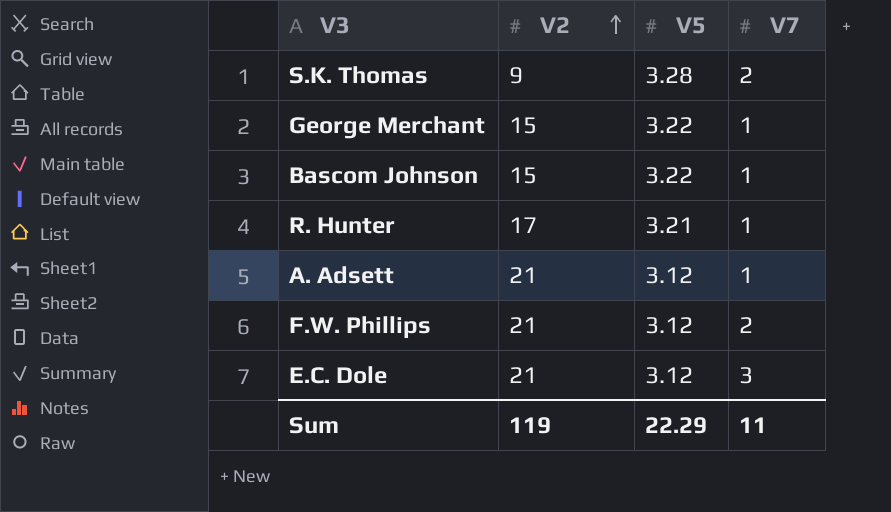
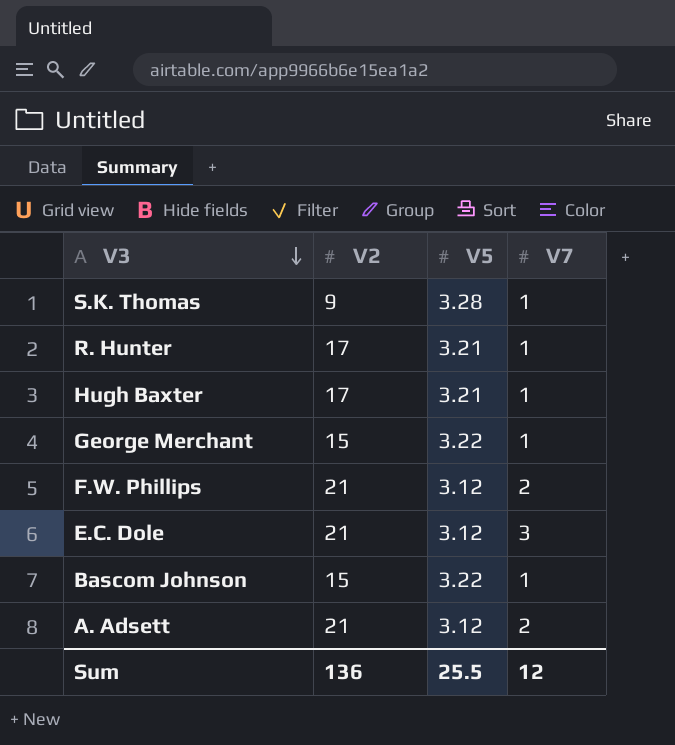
row order: V2 ascending -> V3 descending
S.K. Thomas | V7: 2 -> 1
row Hugh Baxter: none -> 17 | 3.21 | 1
A. Adsett | V7: 1 -> 2
Sum | V2: 119 -> 136
Sum | V5: 22.29 -> 25.5
Sum | V7: 11 -> 12

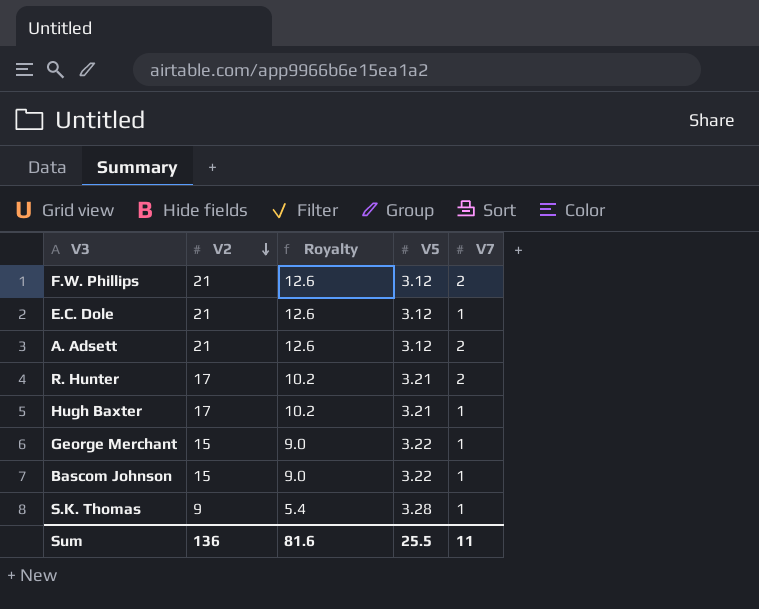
row order: V3 descending -> V2 descending
column Royalty | formula: none -> [V2] * 0.6
E.C. Dole | V7: 3 -> 1
R. Hunter | V7: 1 -> 2
Sum | V7: 12 -> 11

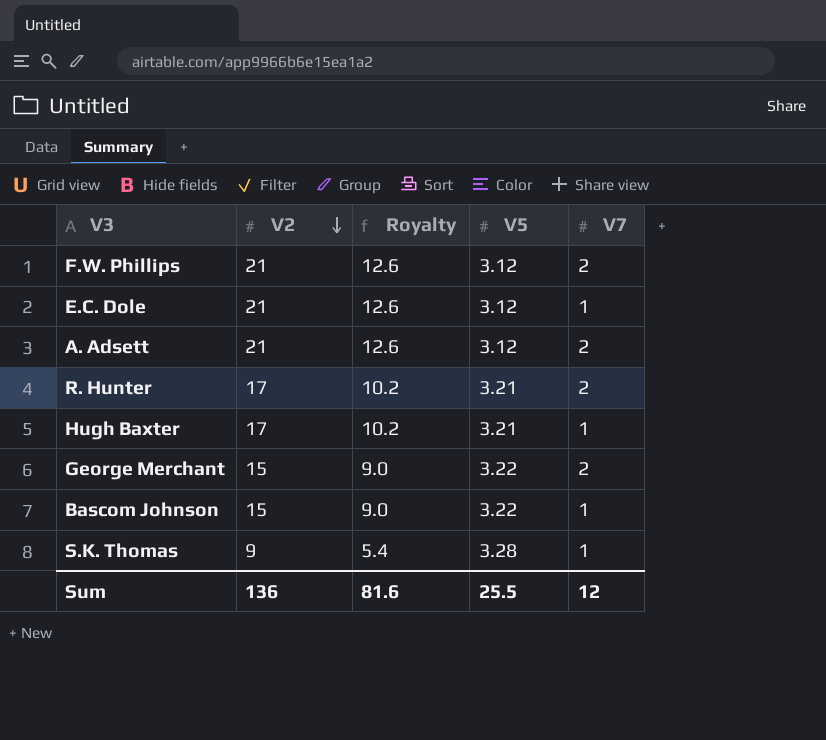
George Merchant | V7: 1 -> 2
Sum | V7: 11 -> 12

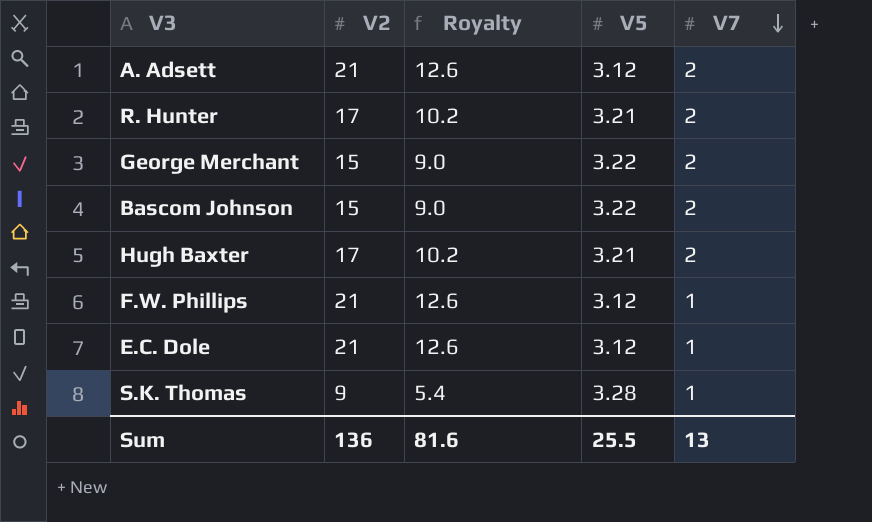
row order: V2 descending -> V7 descending
Bascom Johnson | V7: 1 -> 2
Hugh Baxter | V7: 1 -> 2
F.W. Phillips | V7: 2 -> 1
Sum | V7: 12 -> 13

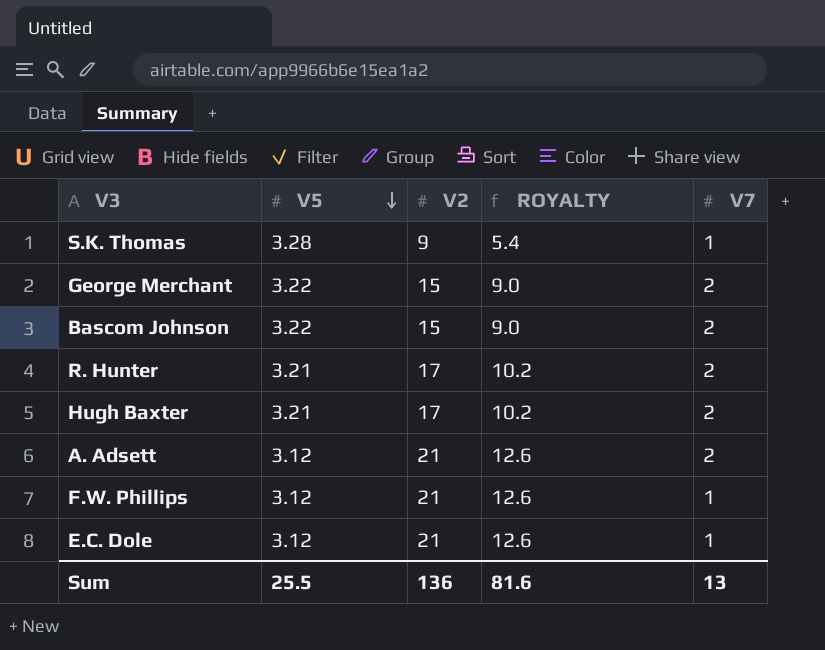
row order: V7 descending -> V5 descending
column V5 | position: 4 -> 2
column name: Royalty -> ROYALTY

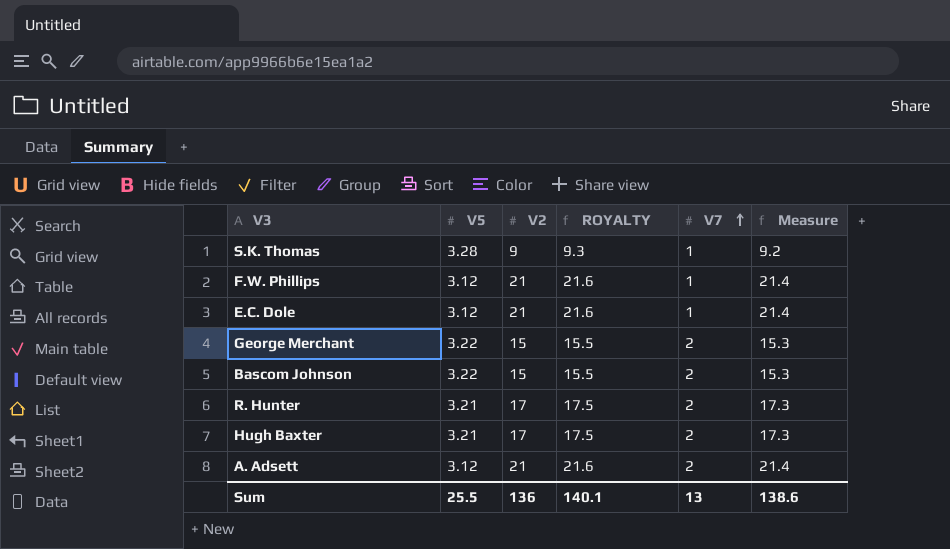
row order: V5 descending -> V7 ascending
column ROYALTY | formula: [V2] * 0.6 -> [V2] * 1.03
column Measure | formula: none -> [V2] * 1.02
Sum | ROYALTY: 81.6 -> 140.1

